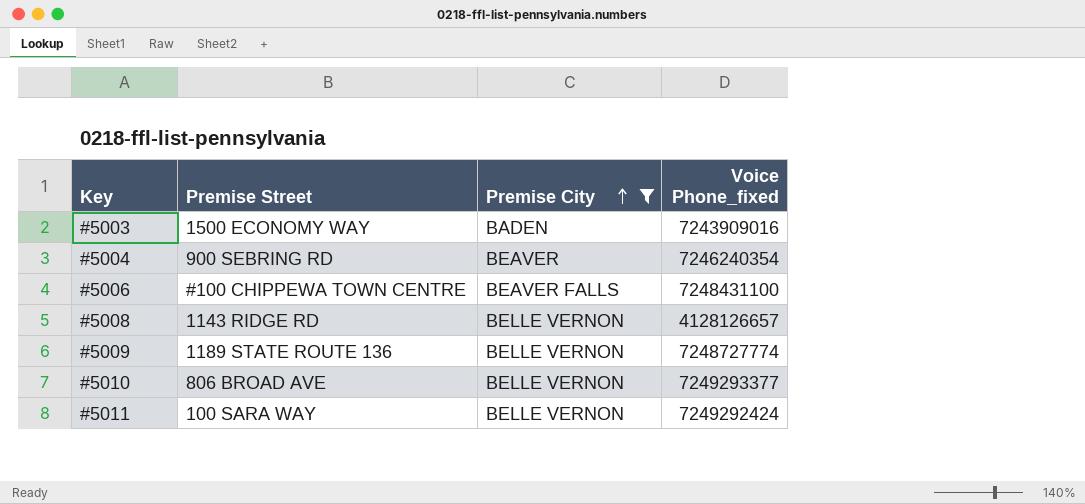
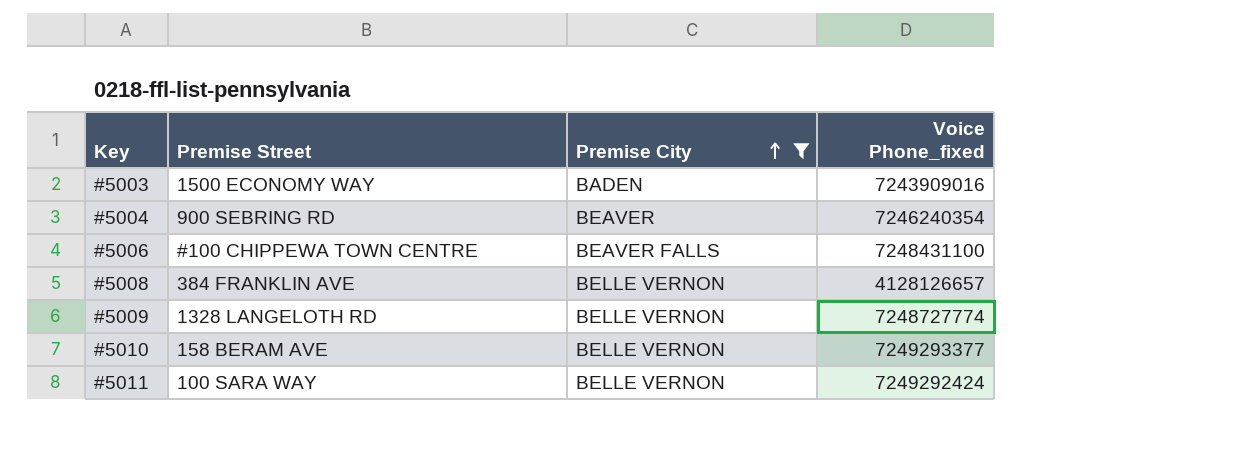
#5008 | Premise Street: 1143 RIDGE RD -> 384 FRANKLIN AVE
#5009 | Premise Street: 1189 STATE ROUTE 136 -> 1328 LANGELOTH RD
#5010 | Premise Street: 806 BROAD AVE -> 158 BERAM AVE

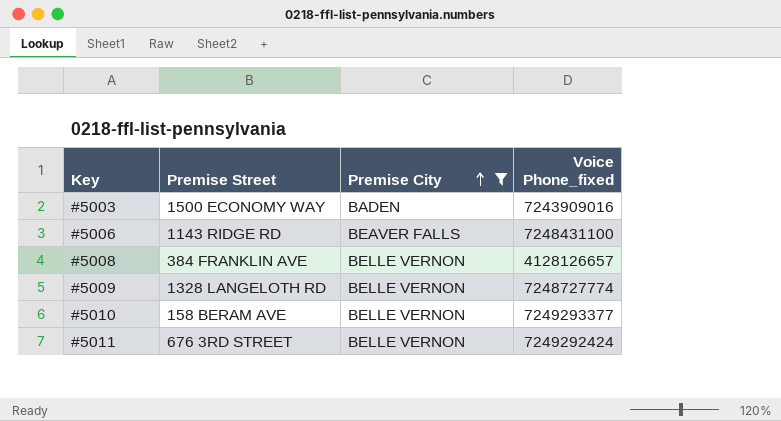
row #5004: 900 SEBRING RD | BEAVER | 7246240354 -> none
#5006 | Premise Street: #100 CHIPPEWA TOWN CENTRE -> 1143 RIDGE RD
#5011 | Premise Street: 100 SARA WAY -> 676 3RD STREET

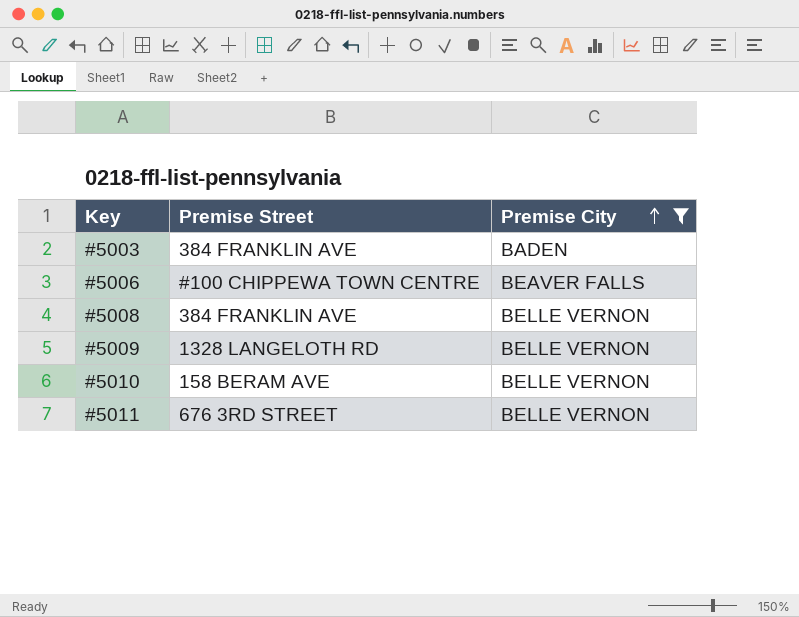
column Voice Phone_fixed | position: 4 -> none
#5003 | Premise Street: 1500 ECONOMY WAY -> 384 FRANKLIN AVE
#5006 | Premise Street: 1143 RIDGE RD -> #100 CHIPPEWA TOWN CENTRE

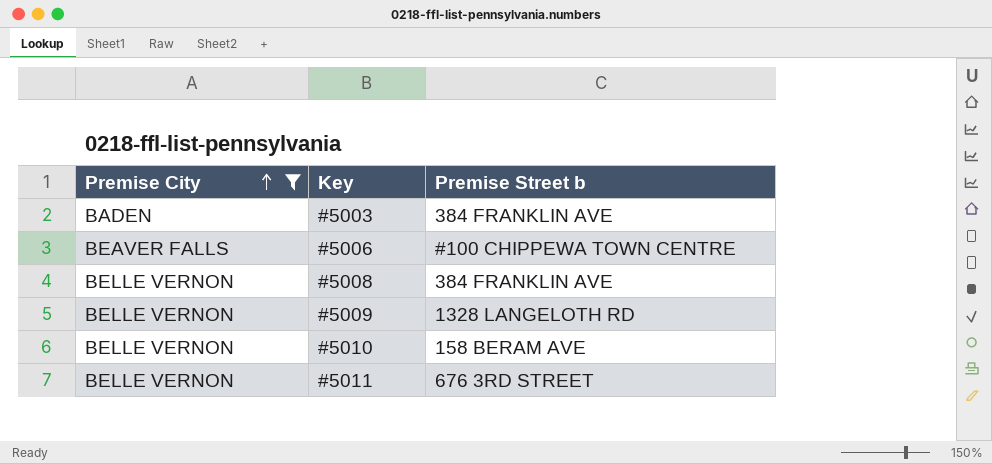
column Premise City | position: 3 -> 1
column name: Premise Street -> Premise Street b

